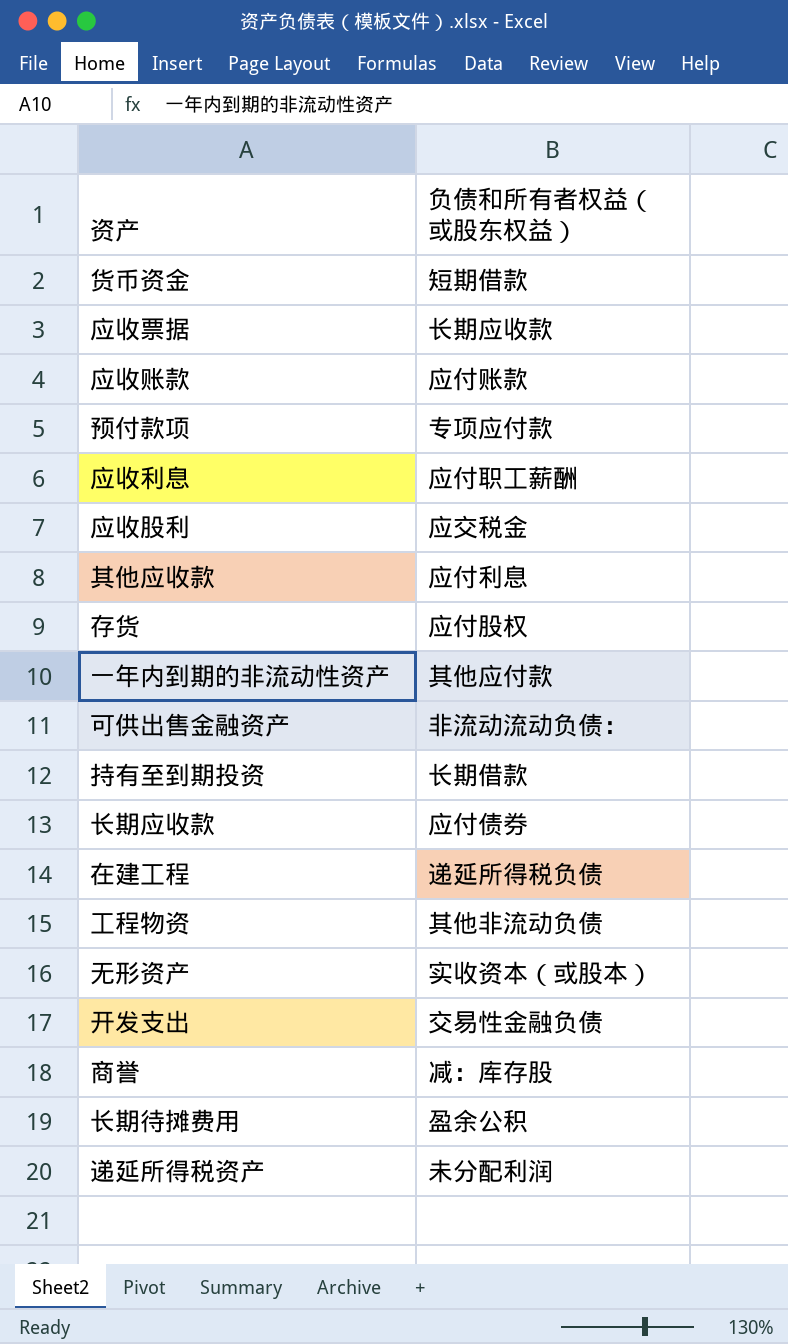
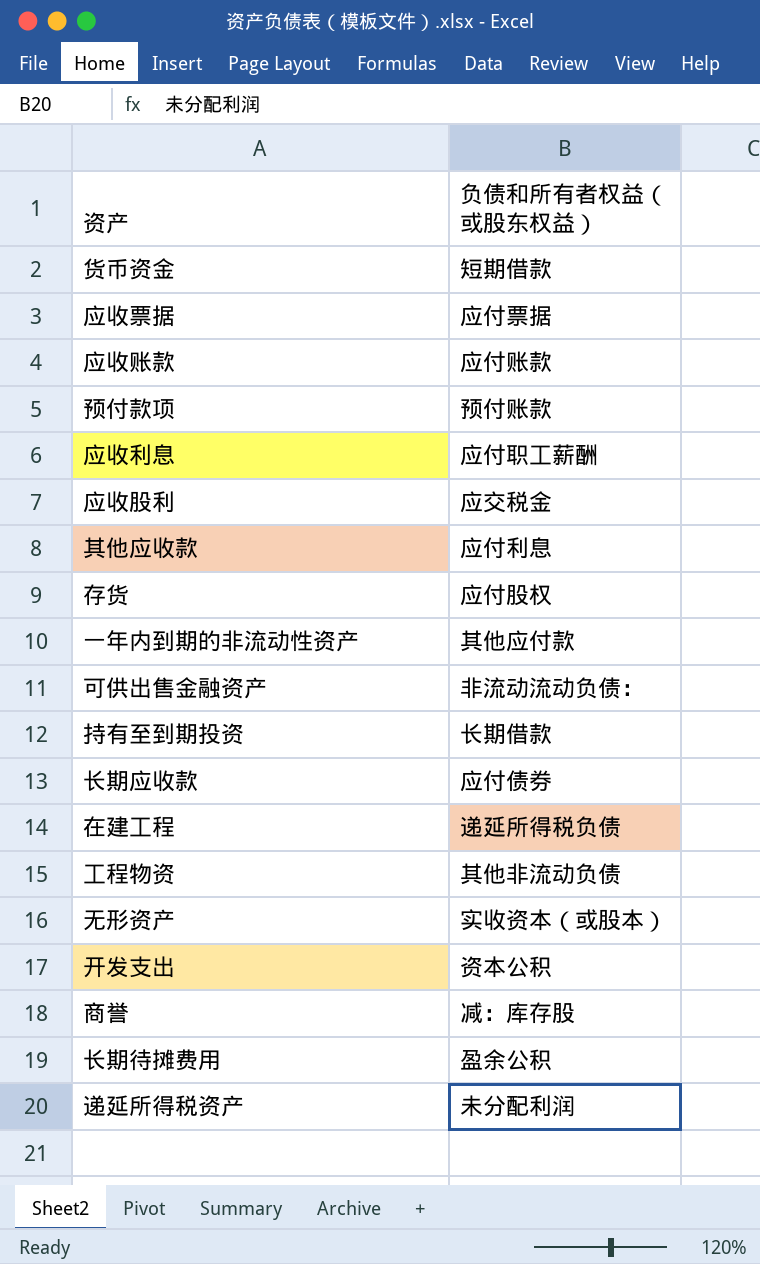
应收票据 | 负债和所有者权益（或股东权益）: 长期应收款 -> 应付票据
预付款项 | 负债和所有者权益（或股东权益）: 专项应付款 -> 预付账款
开发支出 | 负债和所有者权益（或股东权益）: 交易性金融负债 -> 资本公积

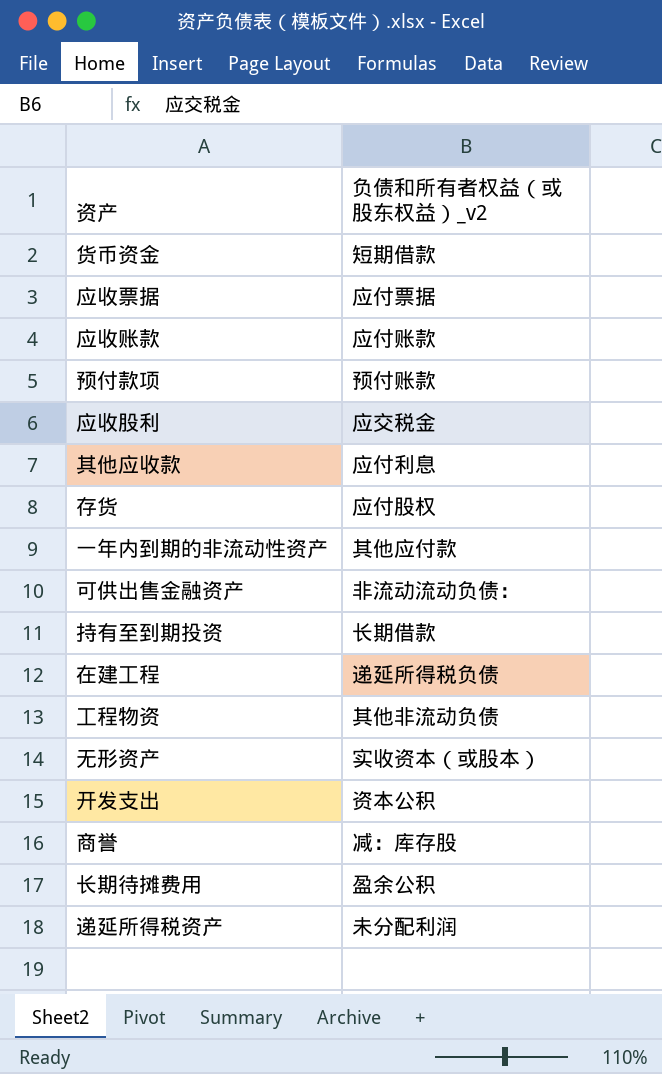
column name: 负债和所有者权益（或股东权益） -> 负债和所有者权益（或股东权益）_v2
row 应收利息: 应付职工薪酬 -> none
row 长期应收款: 应付债券 -> none

